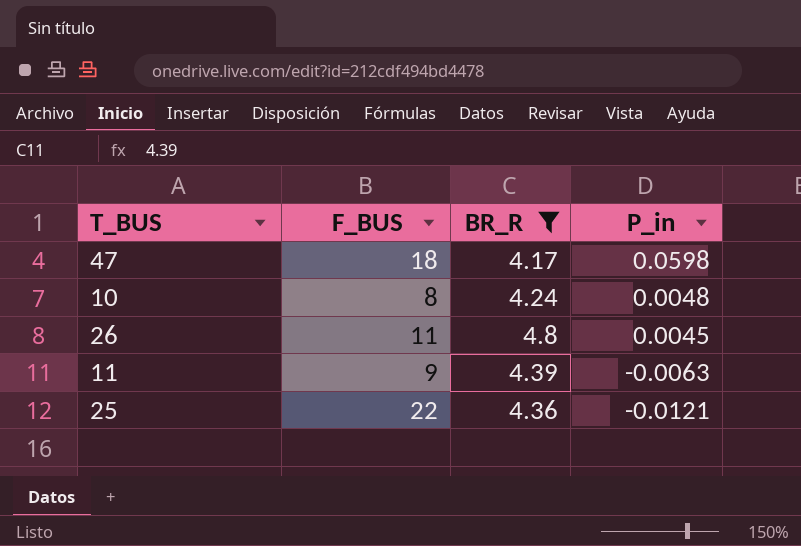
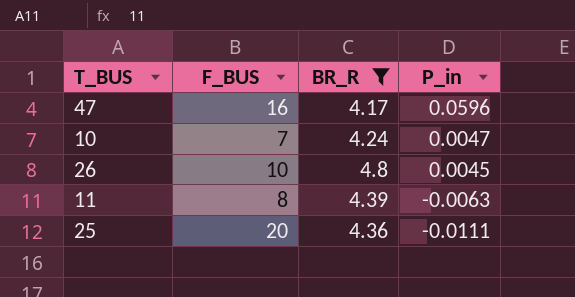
47 | F_BUS: 18 -> 16
47 | P_in: 0.0598 -> 0.0596
10 | F_BUS: 8 -> 7
10 | P_in: 0.0048 -> 0.0047
26 | F_BUS: 11 -> 10
11 | F_BUS: 9 -> 8
25 | F_BUS: 22 -> 20
25 | P_in: -0.0121 -> -0.0111

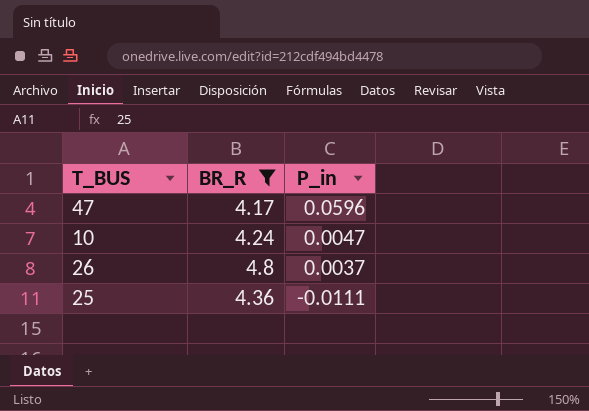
column F_BUS | position: 2 -> none
row 11: 8 | 4.39 | -0.0063 -> none
26 | P_in: 0.0045 -> 0.0037

